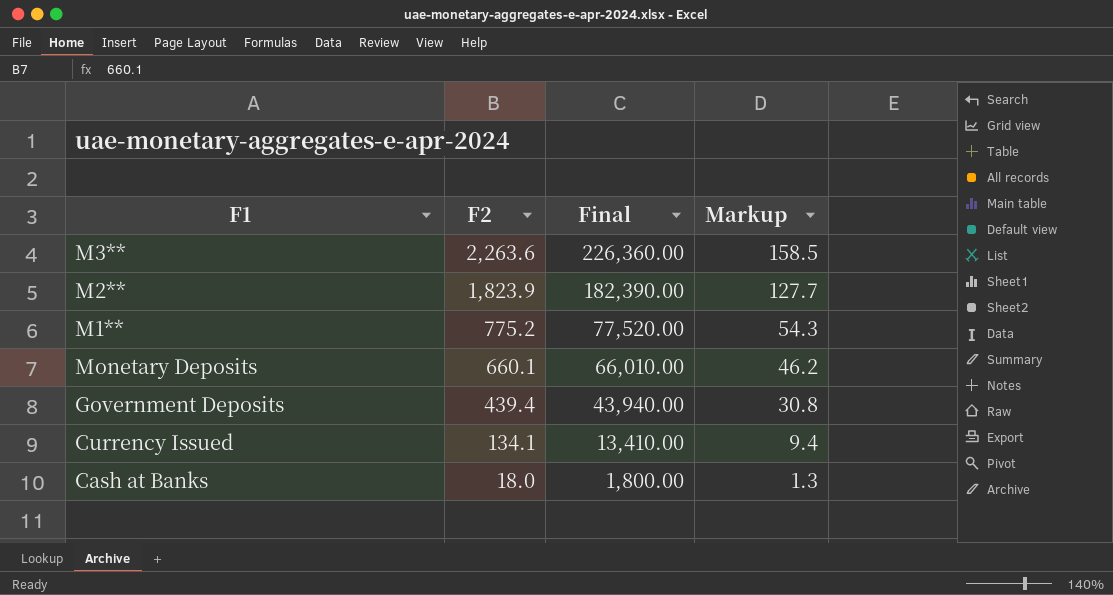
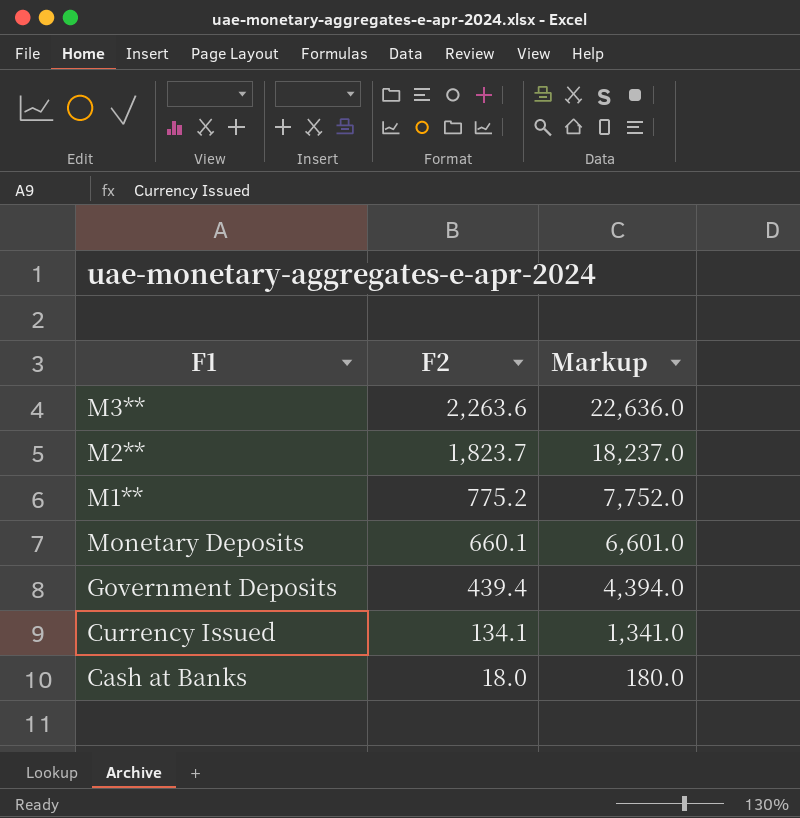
column Final | formula: [F2] * 100 -> none
column Markup | formula: [F2] * 0.07 -> [F2] * 10
M2** | F2: 1,823.9 -> 1,823.7

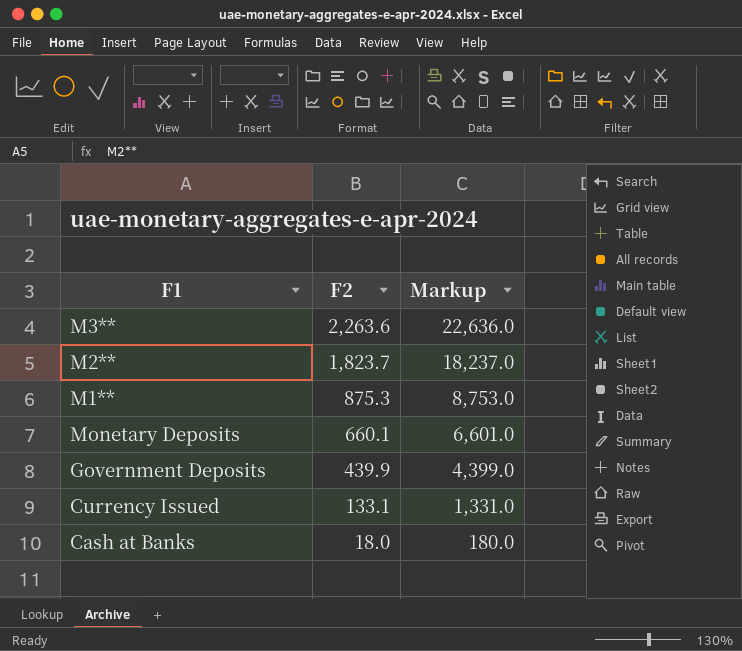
M1** | F2: 775.2 -> 875.3
M1** | Markup: 7,752.0 -> 8,753.0
Government Deposits | F2: 439.4 -> 439.9
Government Deposits | Markup: 4,394.0 -> 4,399.0
Currency Issued | F2: 134.1 -> 133.1
Currency Issued | Markup: 1,341.0 -> 1,331.0

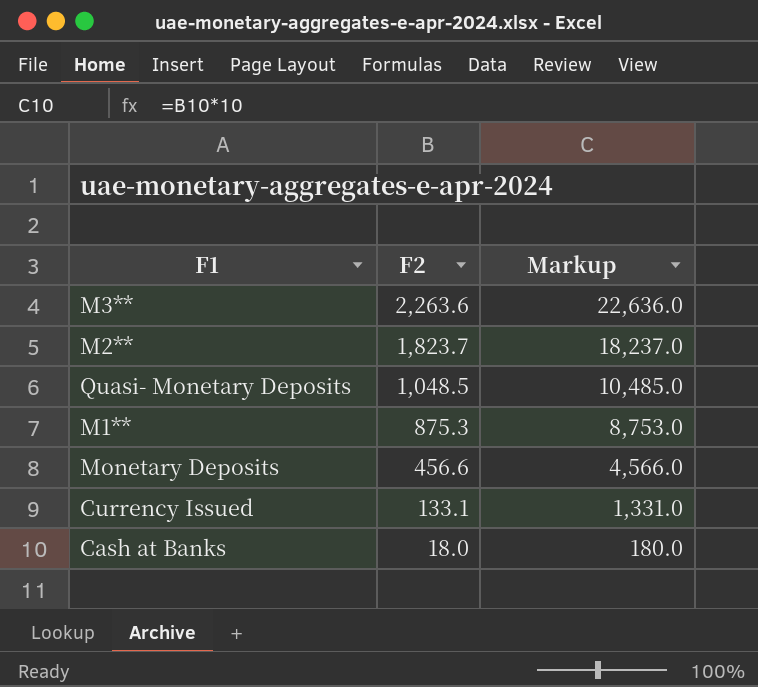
row Government Deposits: 439.9 | 4,399.0 -> none
row Quasi- Monetary Deposits: none -> 1,048.5 | 10,485.0
Monetary Deposits | F2: 660.1 -> 456.6
Monetary Deposits | Markup: 6,601.0 -> 4,566.0

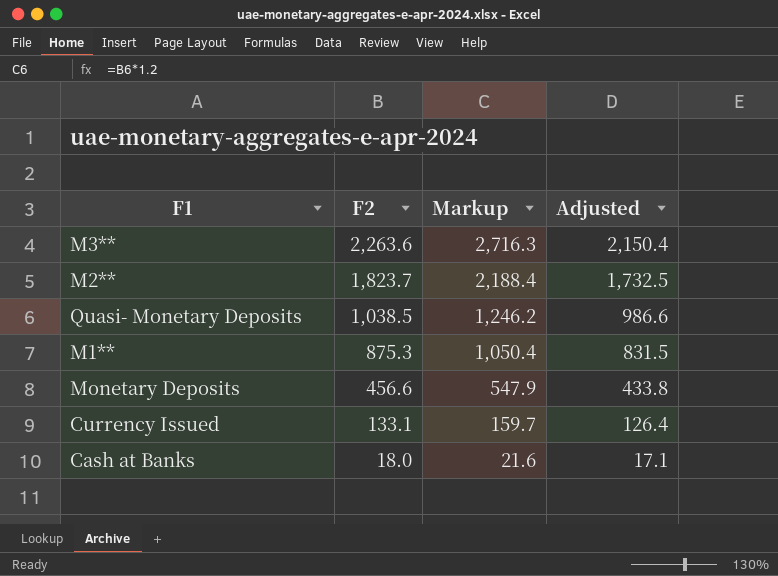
column Markup | formula: [F2] * 10 -> [F2] * 1.2
column Adjusted | formula: none -> [F2] * 0.95
Quasi- Monetary Deposits | F2: 1,048.5 -> 1,038.5

